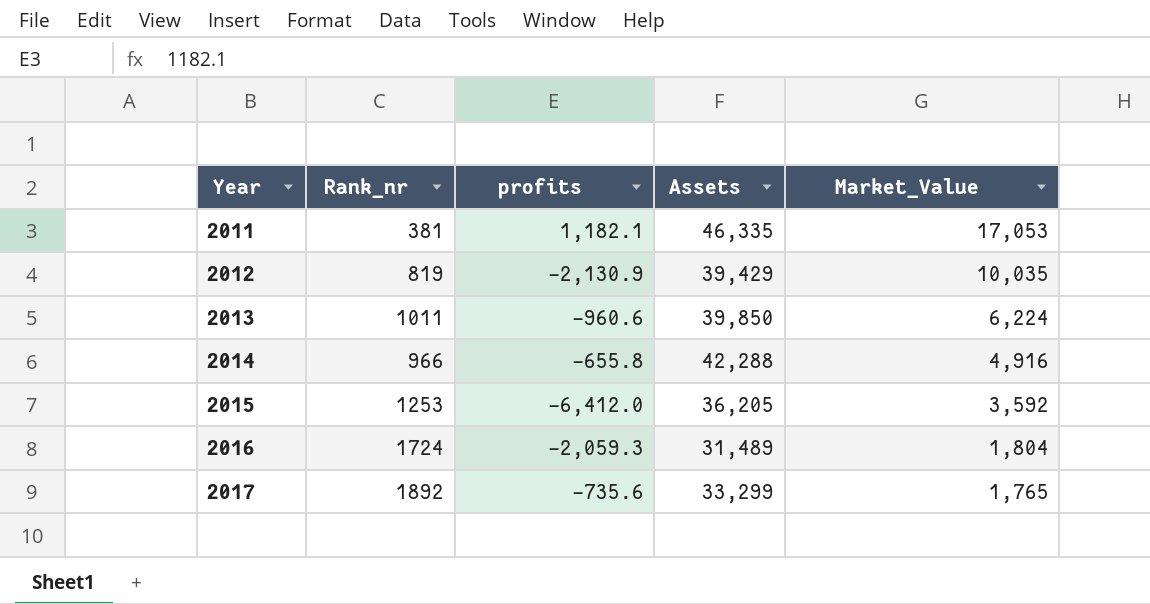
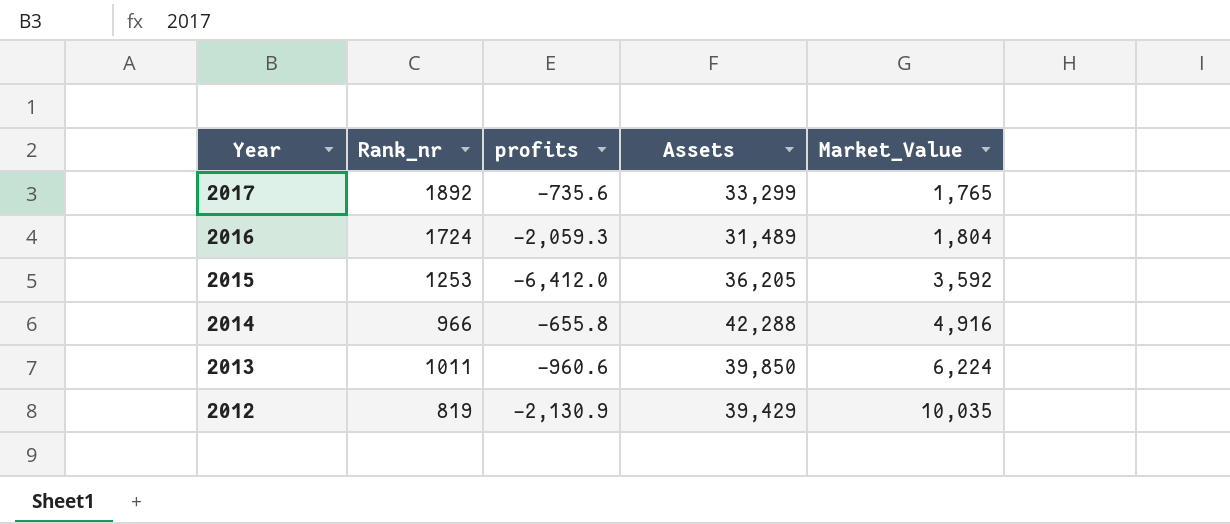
row order: Year ascending -> Year descending
row 2011: 381 | 1,182.1 | 46,335 | 17,053 -> none

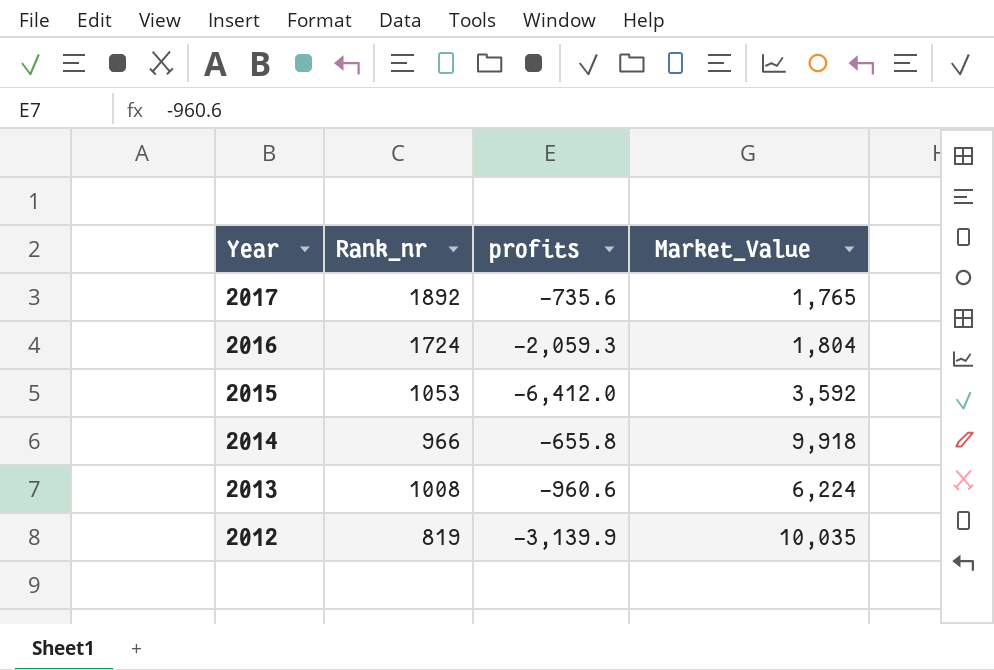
column Assets | position: 4 -> none
2015 | Rank_nr: 1253 -> 1053
2014 | Market_Value: 4,916 -> 9,918
2013 | Rank_nr: 1011 -> 1008
2012 | profits: -2,130.9 -> -3,139.9

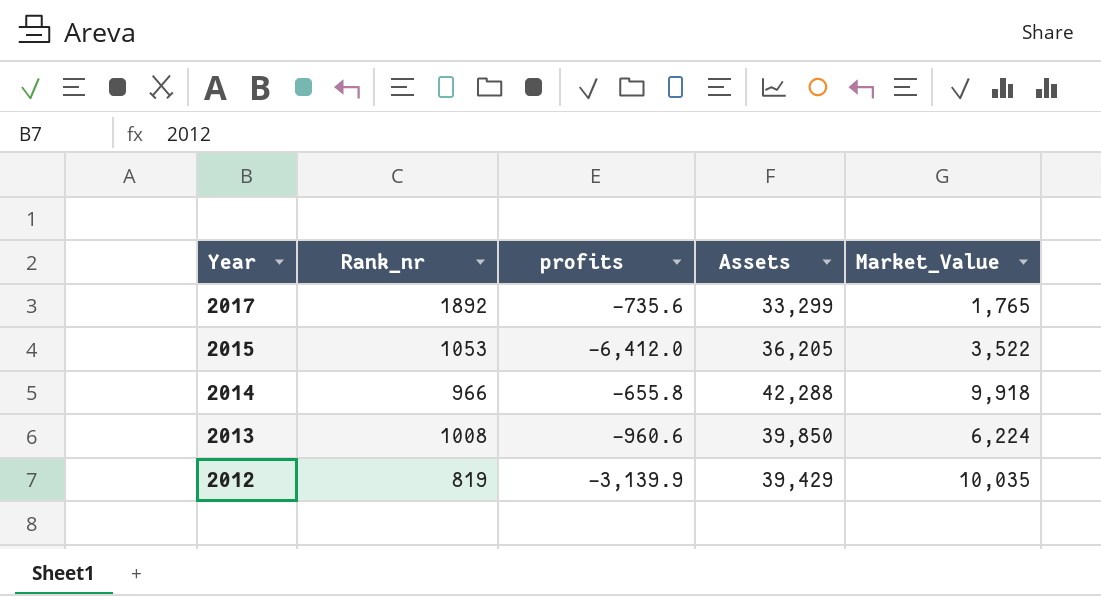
column Assets | position: none -> 4
row 2016: 1724 | -2,059.3 | 1,804 -> none
2015 | Market_Value: 3,592 -> 3,522

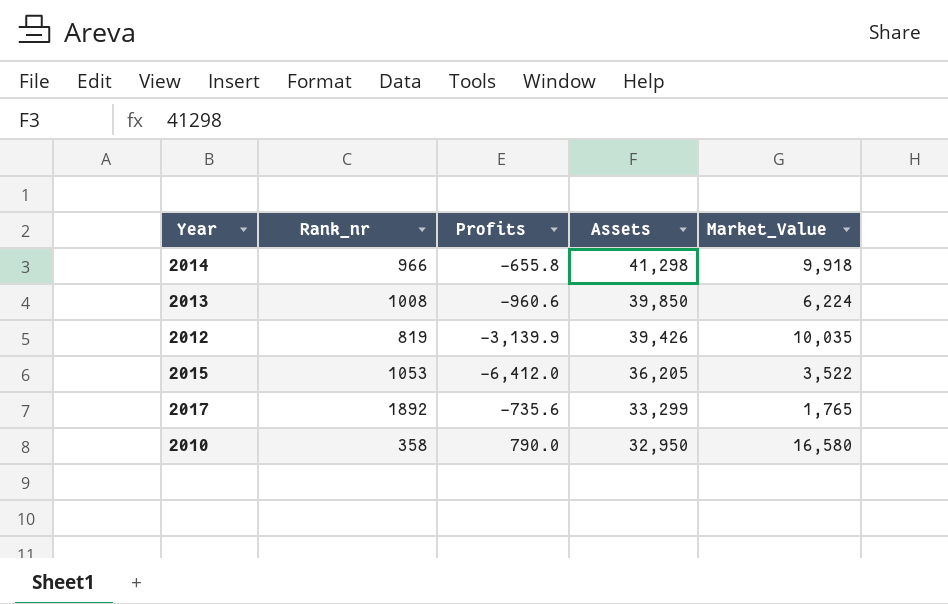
row order: Year descending -> Assets descending
column name: profits -> Profits
2014 | Assets: 42,288 -> 41,298
2012 | Assets: 39,429 -> 39,426
row 2010: none -> 358 | 790.0 | 32,950 | 16,580

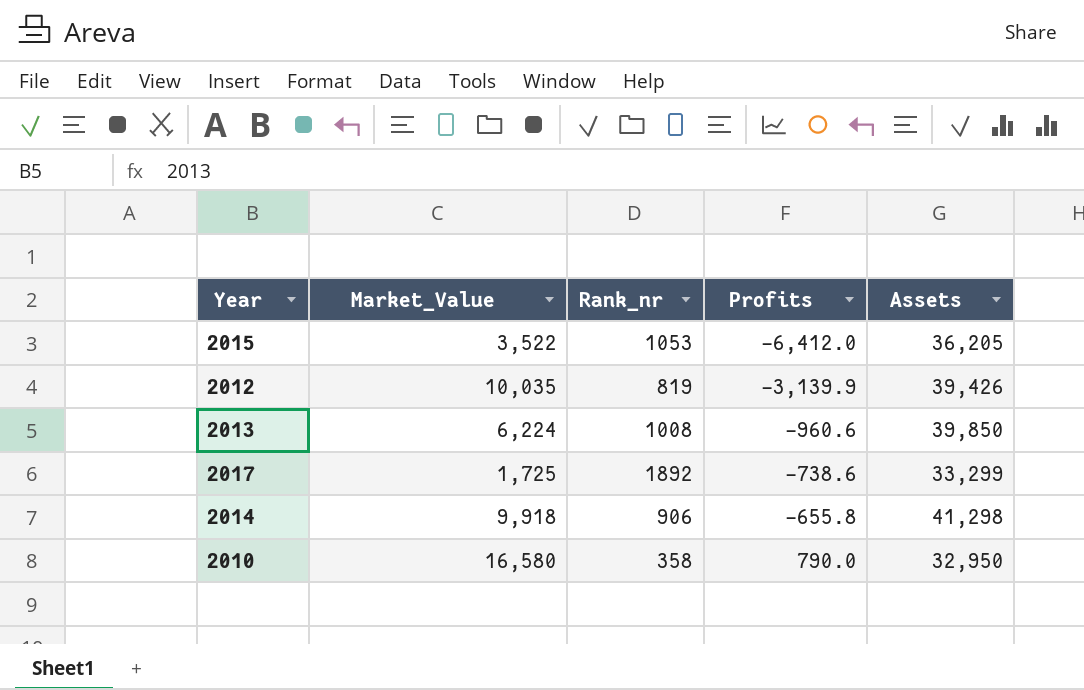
row order: Assets descending -> Profits ascending
column Market_Value | position: 5 -> 2
2017 | Market_Value: 1,765 -> 1,725
2017 | Profits: -735.6 -> -738.6
2014 | Rank_nr: 966 -> 906

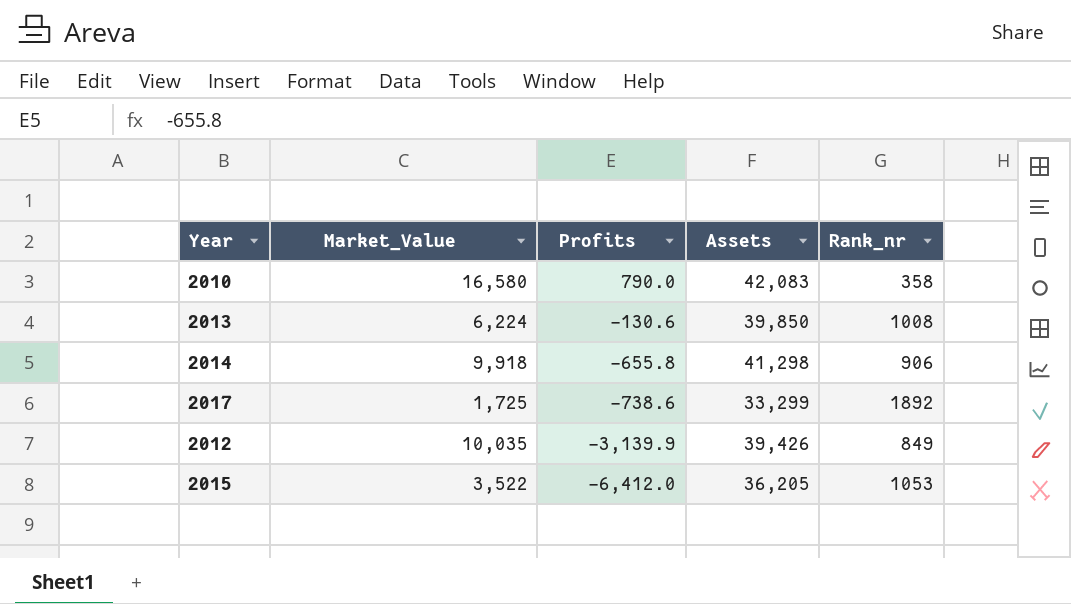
row order: Profits ascending -> Profits descending
column Rank_nr | position: 3 -> 5
2010 | Assets: 32,950 -> 42,083
2013 | Profits: -960.6 -> -130.6
2012 | Rank_nr: 819 -> 849

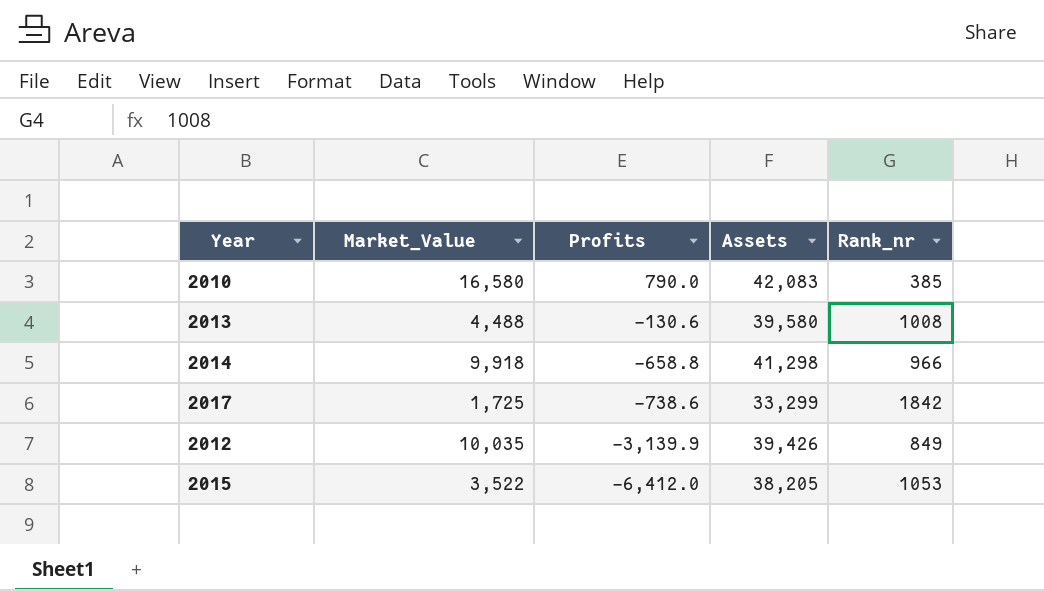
2010 | Rank_nr: 358 -> 385
2013 | Market_Value: 6,224 -> 4,488
2013 | Assets: 39,850 -> 39,580
2014 | Profits: -655.8 -> -658.8
2014 | Rank_nr: 906 -> 966
2017 | Rank_nr: 1892 -> 1842
2015 | Assets: 36,205 -> 38,205

